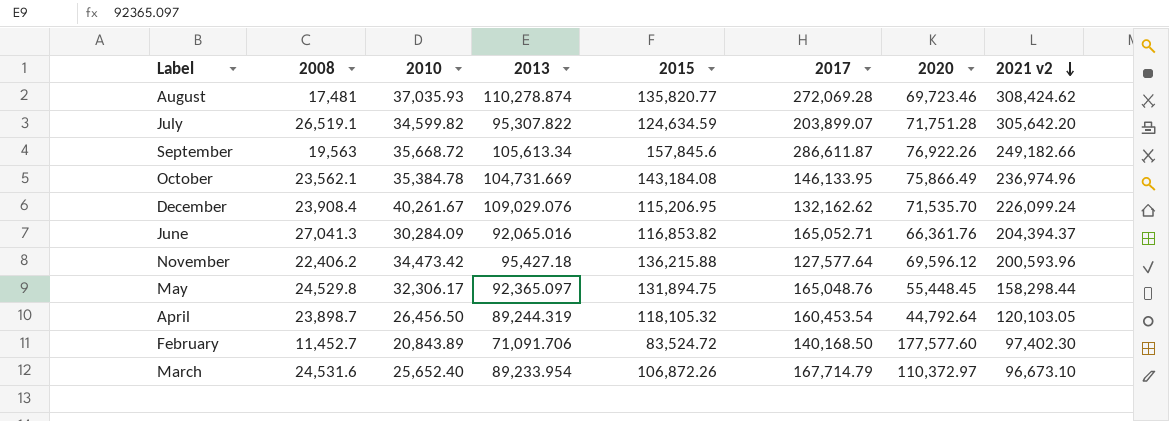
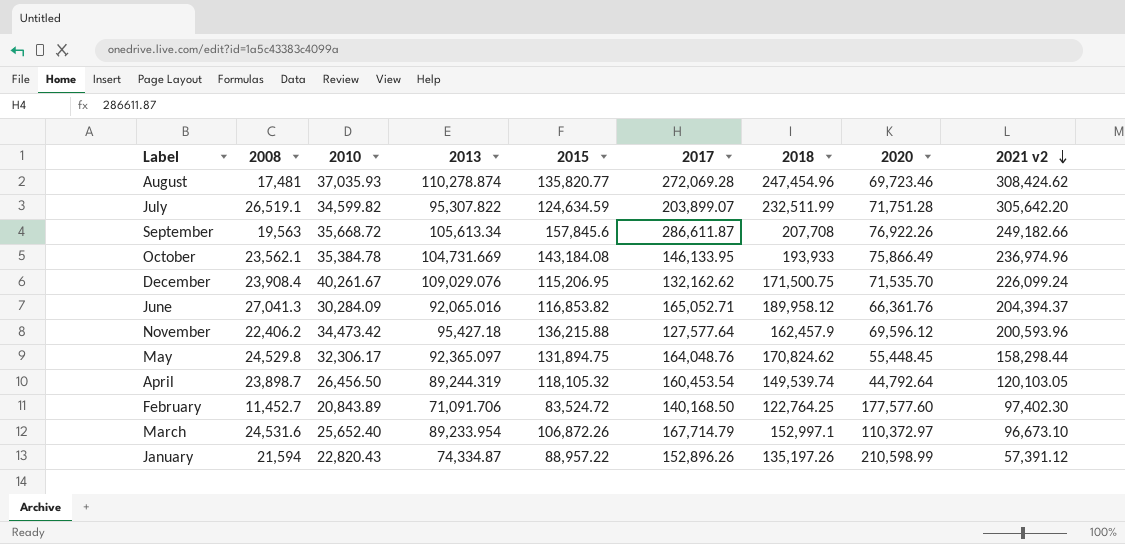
column 2018 | position: none -> 7
May | 2017: 165,048.76 -> 164,048.76
row January: none -> 21,594 | 22,820.43 | 74,334.87 | 88,957.22 | 152,896.26 | 135,197.26 | 210,598.99 | 57,391.12

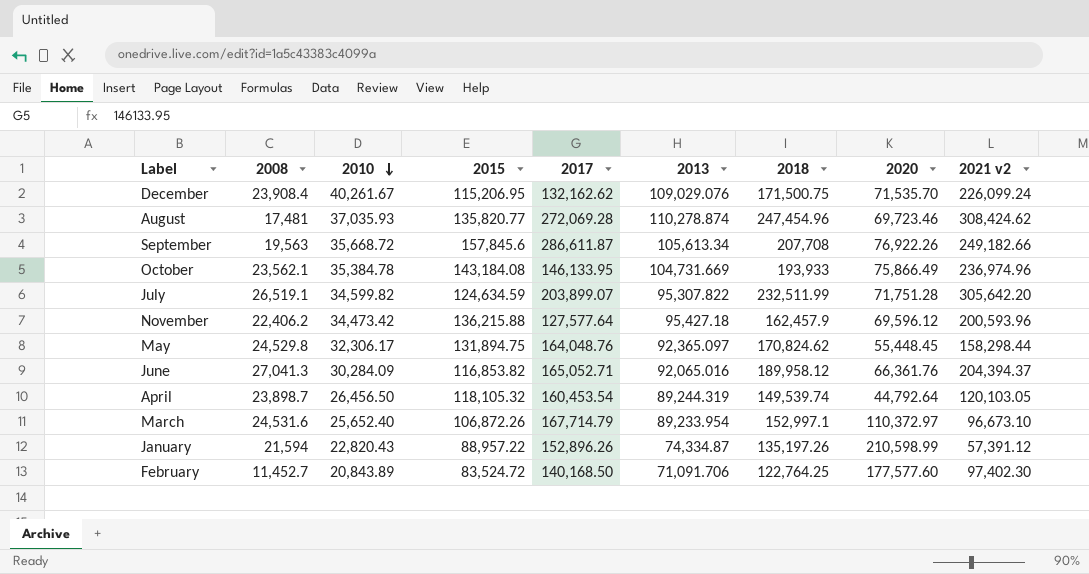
row order: 2021 v2 descending -> 2010 descending
column 2013 | position: 4 -> 6

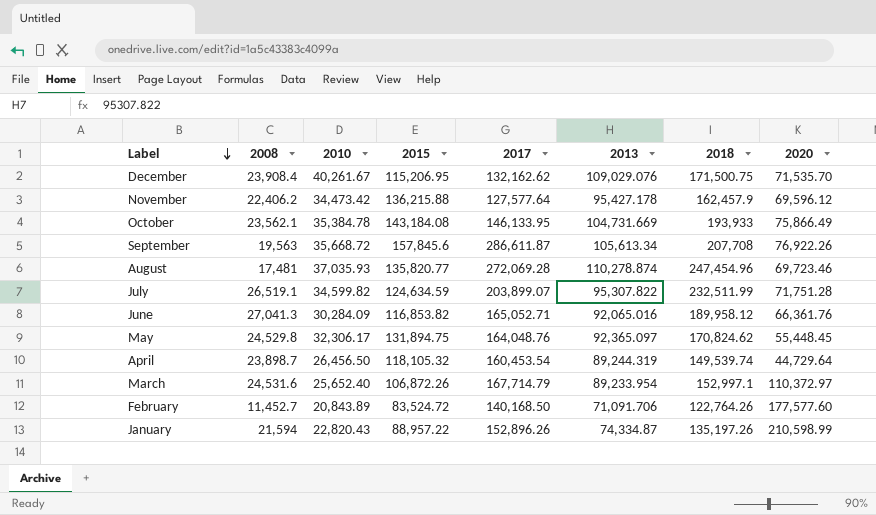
row order: 2010 descending -> Label descending
column 2021 v2 | position: 9 -> none
November | 2013: 95,427.18 -> 95,427.178
April | 2020: 44,792.64 -> 44,729.64
February | 2018: 122,764.25 -> 122,764.26

